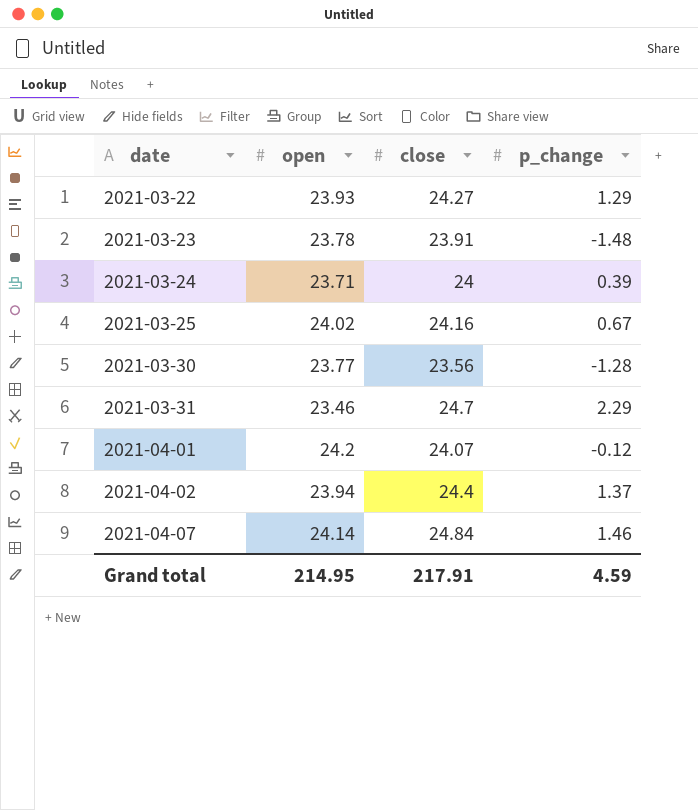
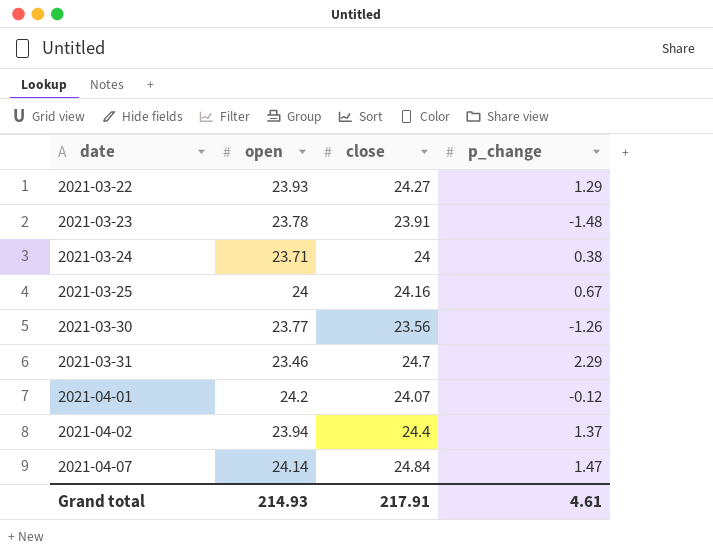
2021-03-24 | p_change: 0.39 -> 0.38
2021-03-25 | open: 24.02 -> 24
2021-03-30 | p_change: -1.28 -> -1.26
2021-04-07 | p_change: 1.46 -> 1.47
Grand total | open: 214.95 -> 214.93
Grand total | p_change: 4.59 -> 4.61

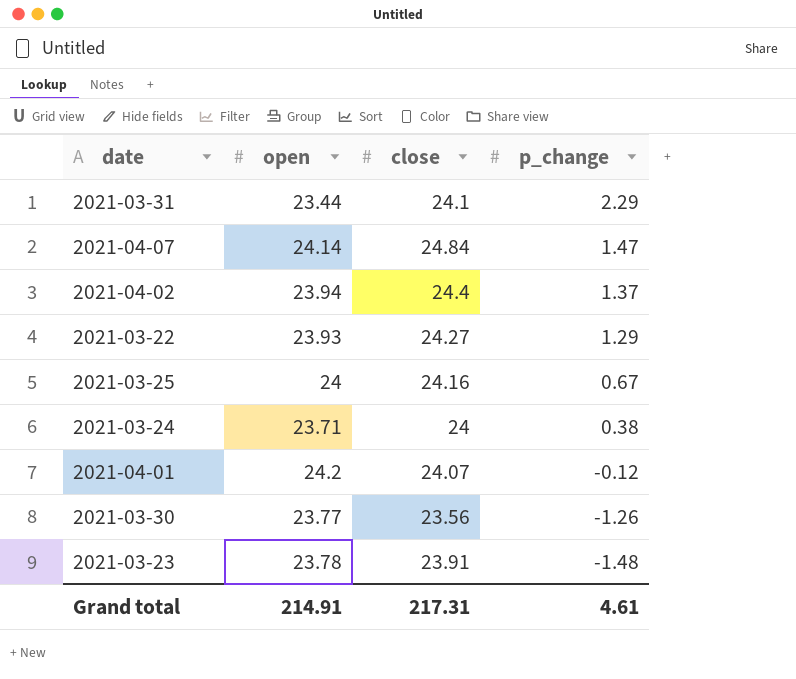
row order: date ascending -> p_change descending
2021-03-31 | open: 23.46 -> 23.44
2021-03-31 | close: 24.7 -> 24.1
Grand total | open: 214.93 -> 214.91
Grand total | close: 217.91 -> 217.31

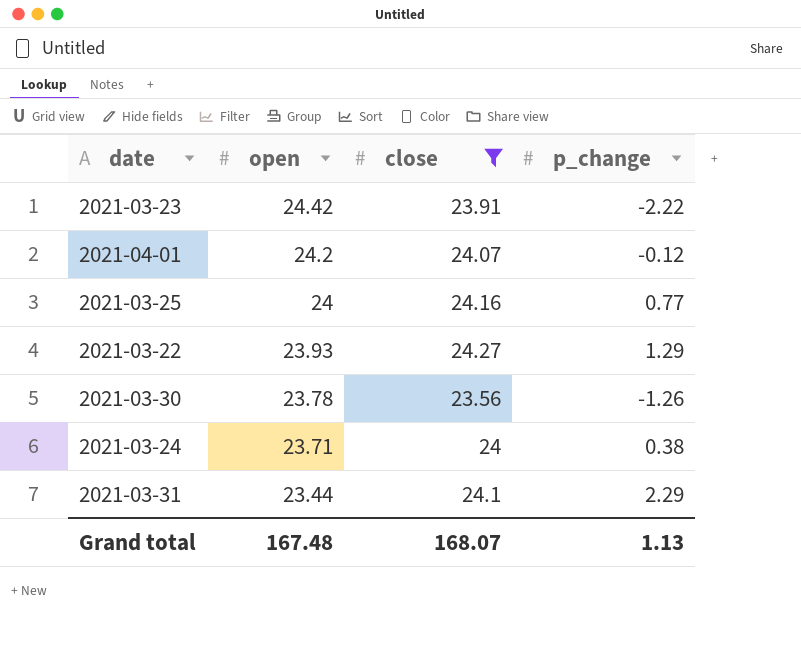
filter: none -> close <= 24.27
row order: p_change descending -> open descending
2021-03-23 | open: 23.78 -> 24.42
2021-03-23 | p_change: -1.48 -> -2.22
2021-03-25 | p_change: 0.67 -> 0.77
2021-03-30 | open: 23.77 -> 23.78
Grand total | open: 214.91 -> 167.48
Grand total | close: 217.31 -> 168.07
Grand total | p_change: 4.61 -> 1.13

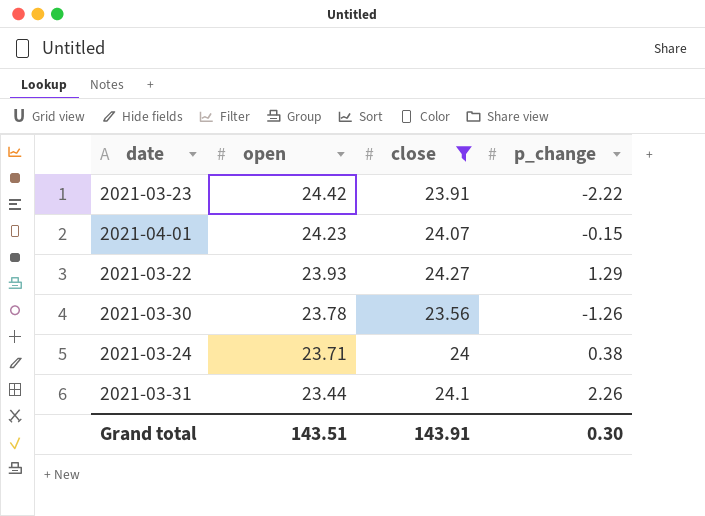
row 2021-03-25: 24 | 24.16 | 0.77 -> none
2021-04-01 | open: 24.2 -> 24.23
2021-04-01 | p_change: -0.12 -> -0.15
2021-03-31 | p_change: 2.29 -> 2.26
Grand total | open: 167.48 -> 143.51
Grand total | close: 168.07 -> 143.91
Grand total | p_change: 1.13 -> 0.30

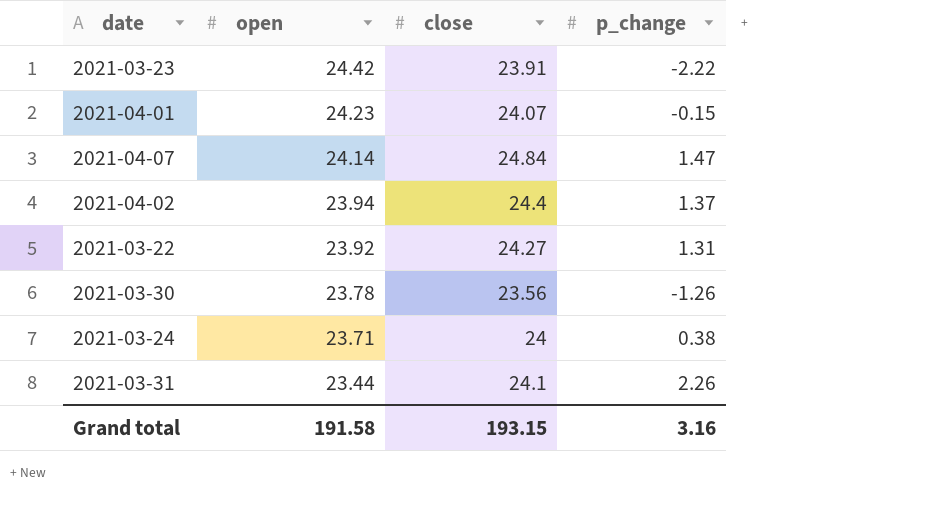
filter: close <= 24.27 -> none
2021-03-22 | open: 23.93 -> 23.92
2021-03-22 | p_change: 1.29 -> 1.31
Grand total | open: 143.51 -> 191.58
Grand total | close: 143.91 -> 193.15
Grand total | p_change: 0.30 -> 3.16

